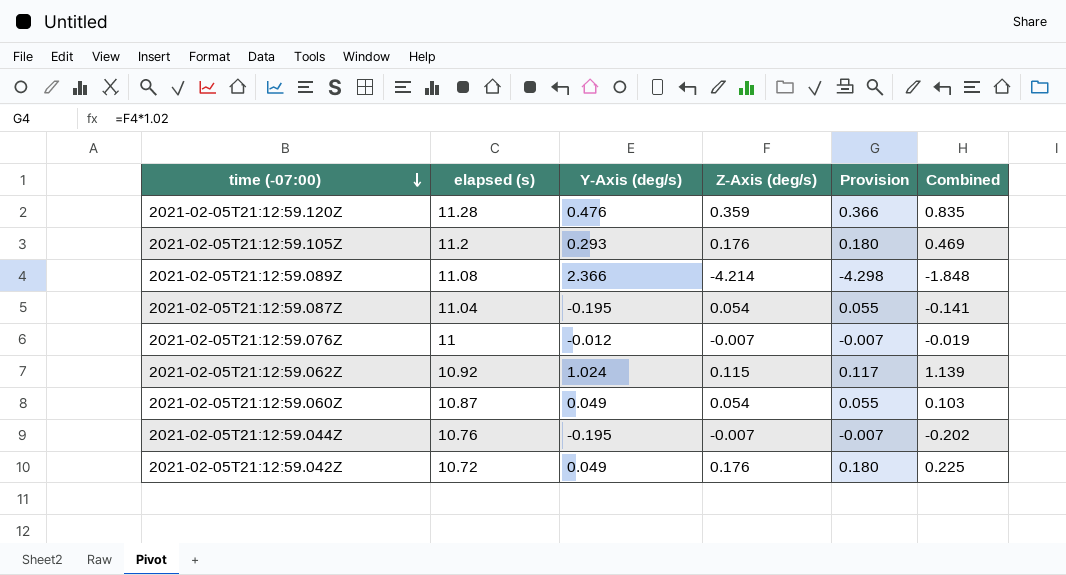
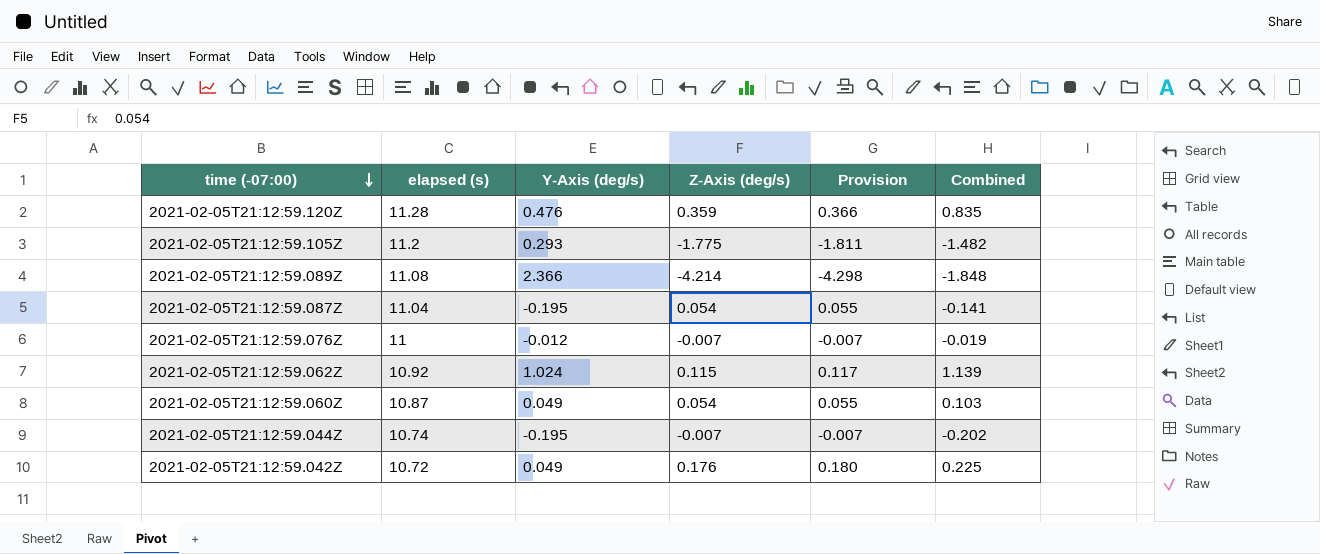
2021-02-05T21:12:59.105Z | Z-Axis (deg/s): 0.176 -> -1.775
2021-02-05T21:12:59.105Z | Provision: 0.180 -> -1.811
2021-02-05T21:12:59.105Z | Combined: 0.469 -> -1.482
2021-02-05T21:12:59.044Z | elapsed (s): 10.76 -> 10.74

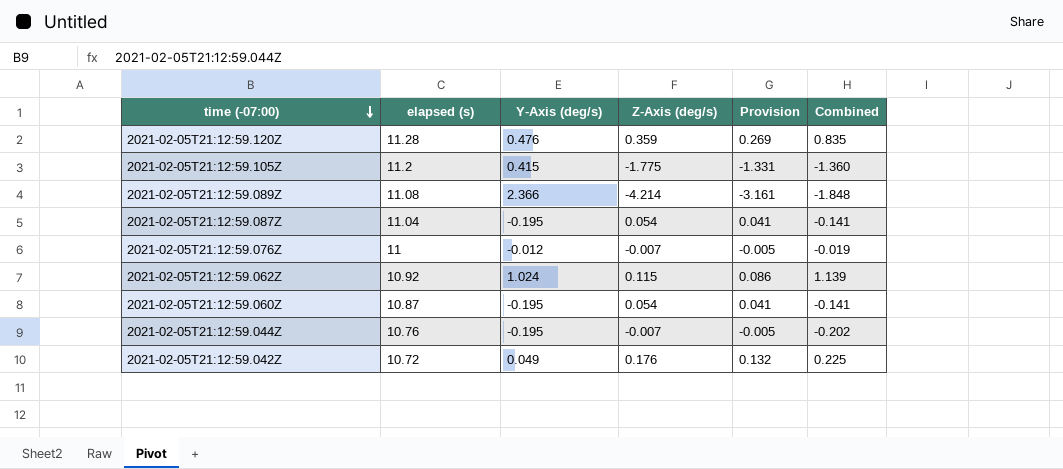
column Provision | formula: [Z-Axis (deg/s)] * 1.02 -> [Z-Axis (deg/s)] * 0.75
2021-02-05T21:12:59.105Z | Y-Axis (deg/s): 0.293 -> 0.415
2021-02-05T21:12:59.105Z | Combined: -1.482 -> -1.360
2021-02-05T21:12:59.060Z | Y-Axis (deg/s): 0.049 -> -0.195
2021-02-05T21:12:59.060Z | Combined: 0.103 -> -0.141
2021-02-05T21:12:59.044Z | elapsed (s): 10.74 -> 10.76

